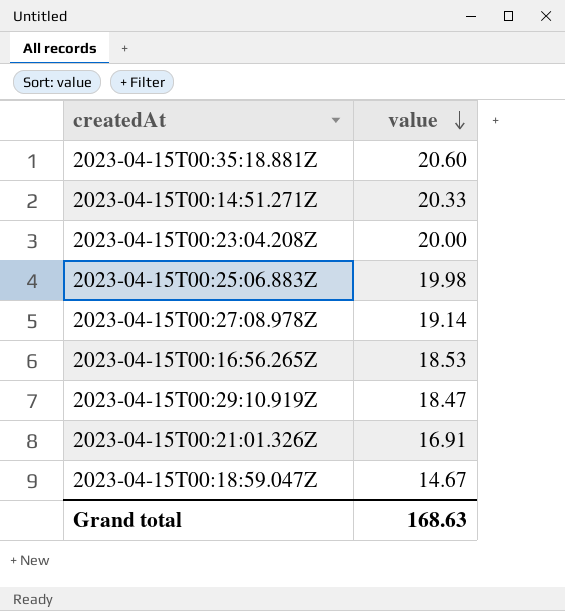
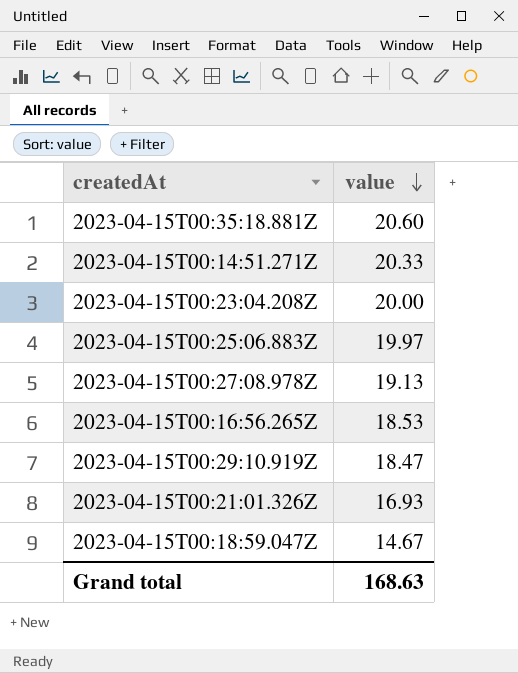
2023-04-15T00:25:06.883Z | value: 19.98 -> 19.97
2023-04-15T00:27:08.978Z | value: 19.14 -> 19.13
2023-04-15T00:21:01.326Z | value: 16.91 -> 16.93

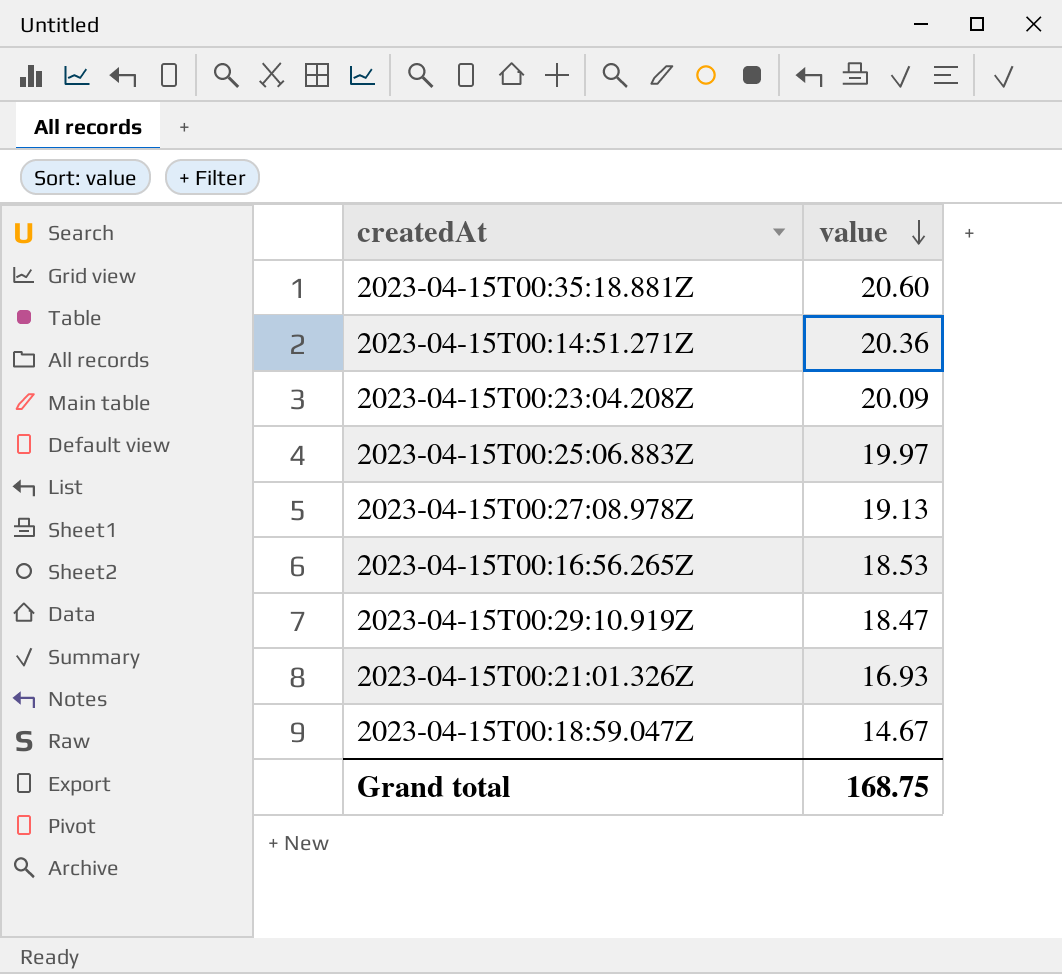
2023-04-15T00:14:51.271Z | value: 20.33 -> 20.36
2023-04-15T00:23:04.208Z | value: 20.00 -> 20.09
Grand total | value: 168.63 -> 168.75

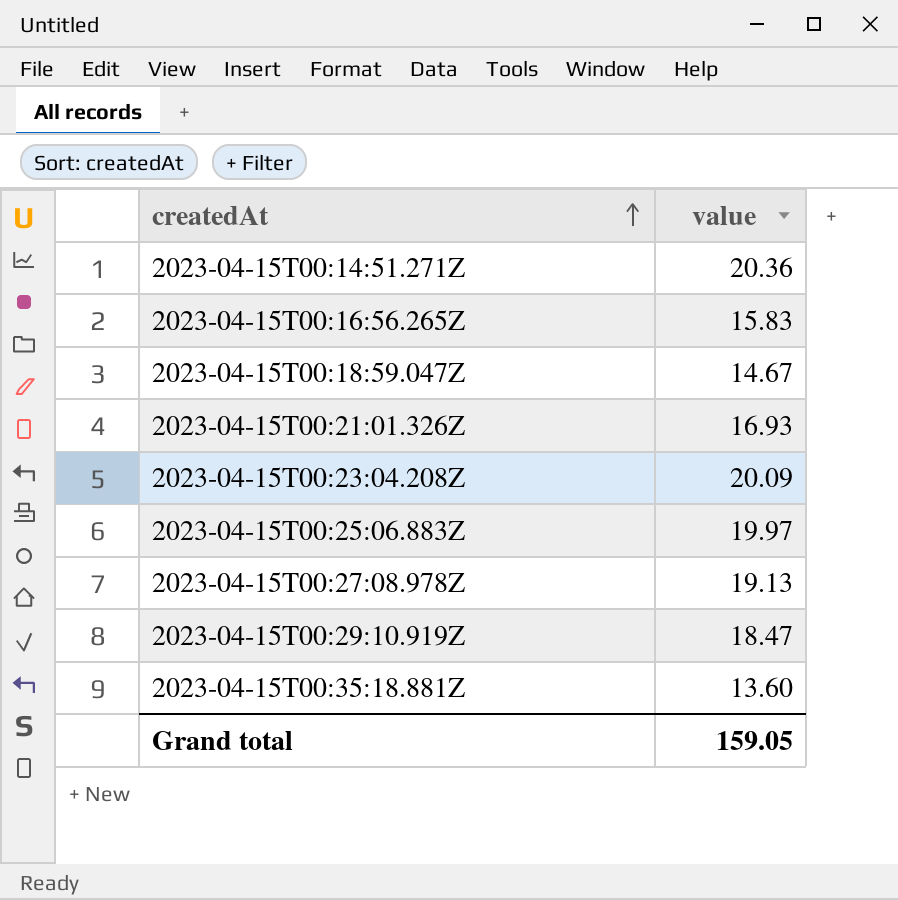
row order: value descending -> createdAt ascending
2023-04-15T00:16:56.265Z | value: 18.53 -> 15.83
2023-04-15T00:35:18.881Z | value: 20.60 -> 13.60
Grand total | value: 168.75 -> 159.05

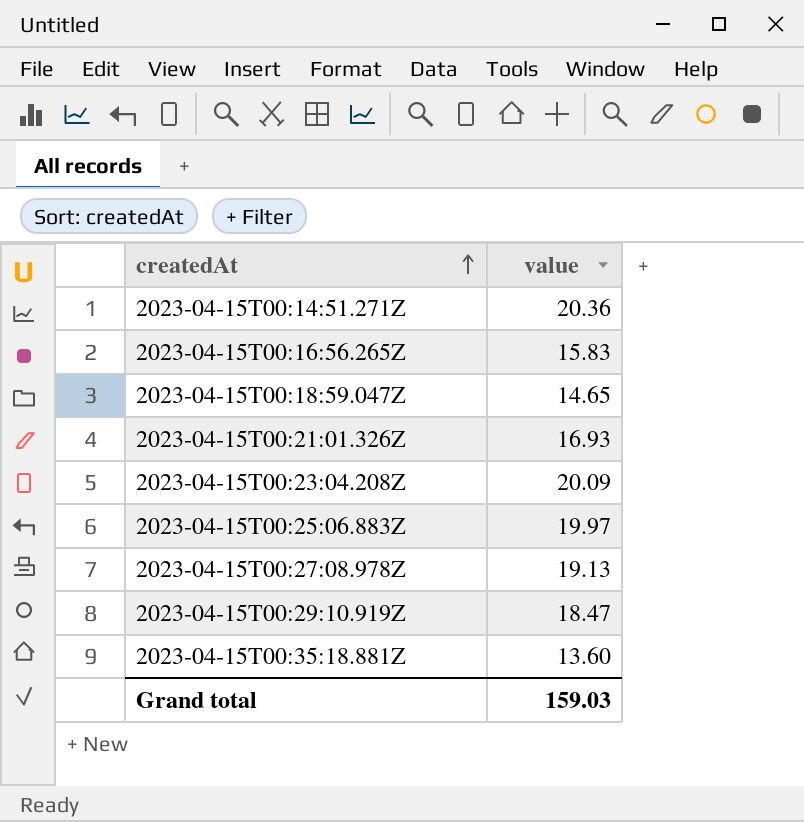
2023-04-15T00:18:59.047Z | value: 14.67 -> 14.65
Grand total | value: 159.05 -> 159.03

